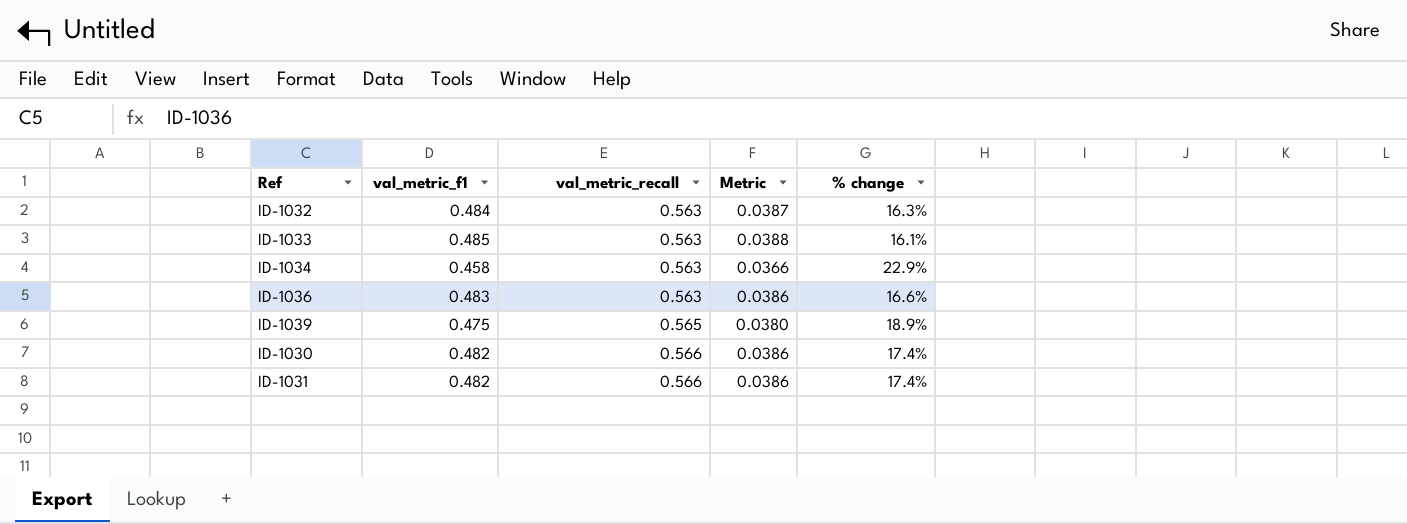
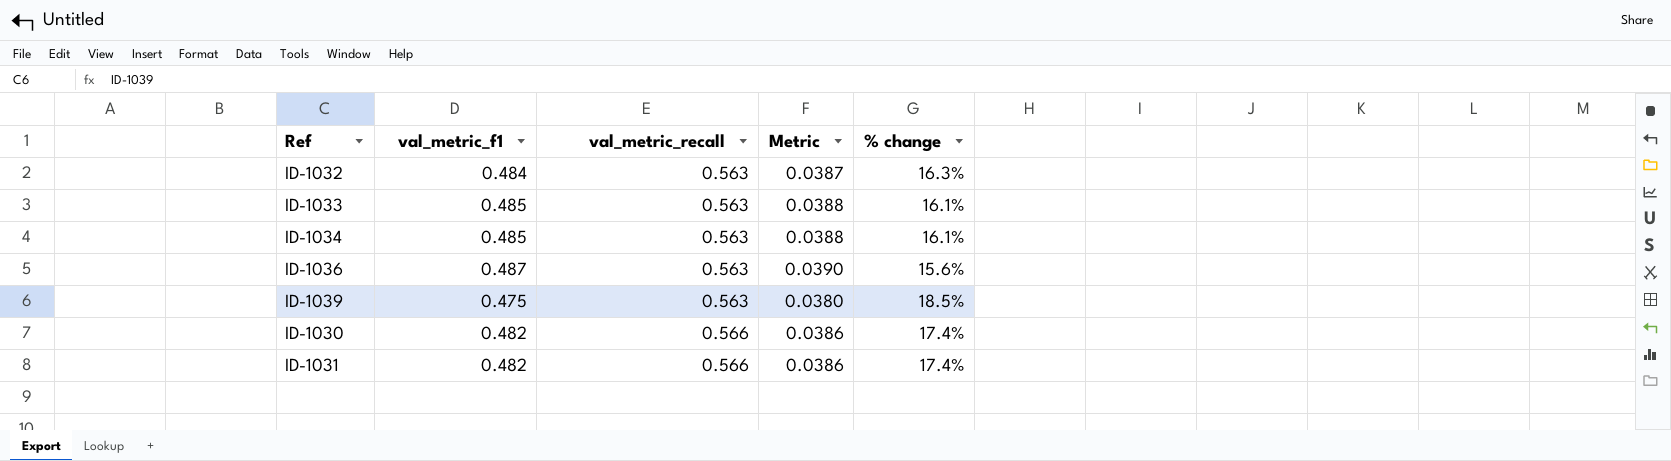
ID-1034 | val_metric_f1: 0.458 -> 0.485
ID-1034 | Metric: 0.0366 -> 0.0388
ID-1034 | % change: 22.9% -> 16.1%
ID-1036 | val_metric_f1: 0.483 -> 0.487
ID-1036 | Metric: 0.0386 -> 0.0390
ID-1036 | % change: 16.6% -> 15.6%
ID-1039 | val_metric_recall: 0.565 -> 0.563
ID-1039 | % change: 18.9% -> 18.5%

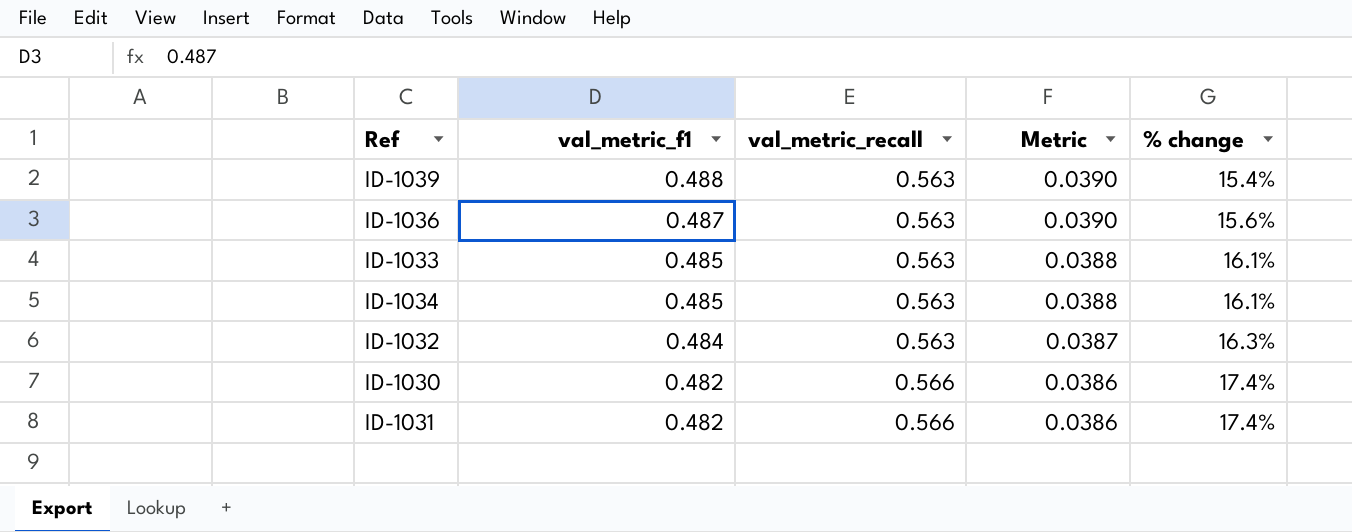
row order: val_metric_recall ascending -> val_metric_f1 descending
ID-1039 | val_metric_f1: 0.475 -> 0.488
ID-1039 | Metric: 0.0380 -> 0.0390
ID-1039 | % change: 18.5% -> 15.4%

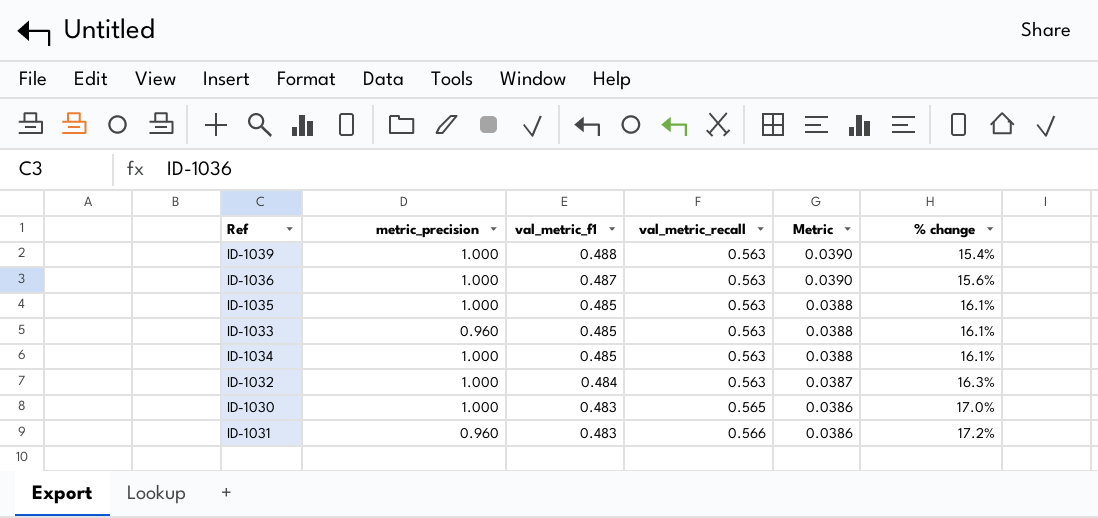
column metric_precision | position: none -> 2
row ID-1035: none -> 1.000 | 0.485 | 0.563 | 0.0388 | 16.1%
ID-1030 | val_metric_f1: 0.482 -> 0.483
ID-1030 | val_metric_recall: 0.566 -> 0.565
ID-1030 | % change: 17.4% -> 17.0%
ID-1031 | val_metric_f1: 0.482 -> 0.483
ID-1031 | % change: 17.4% -> 17.2%

